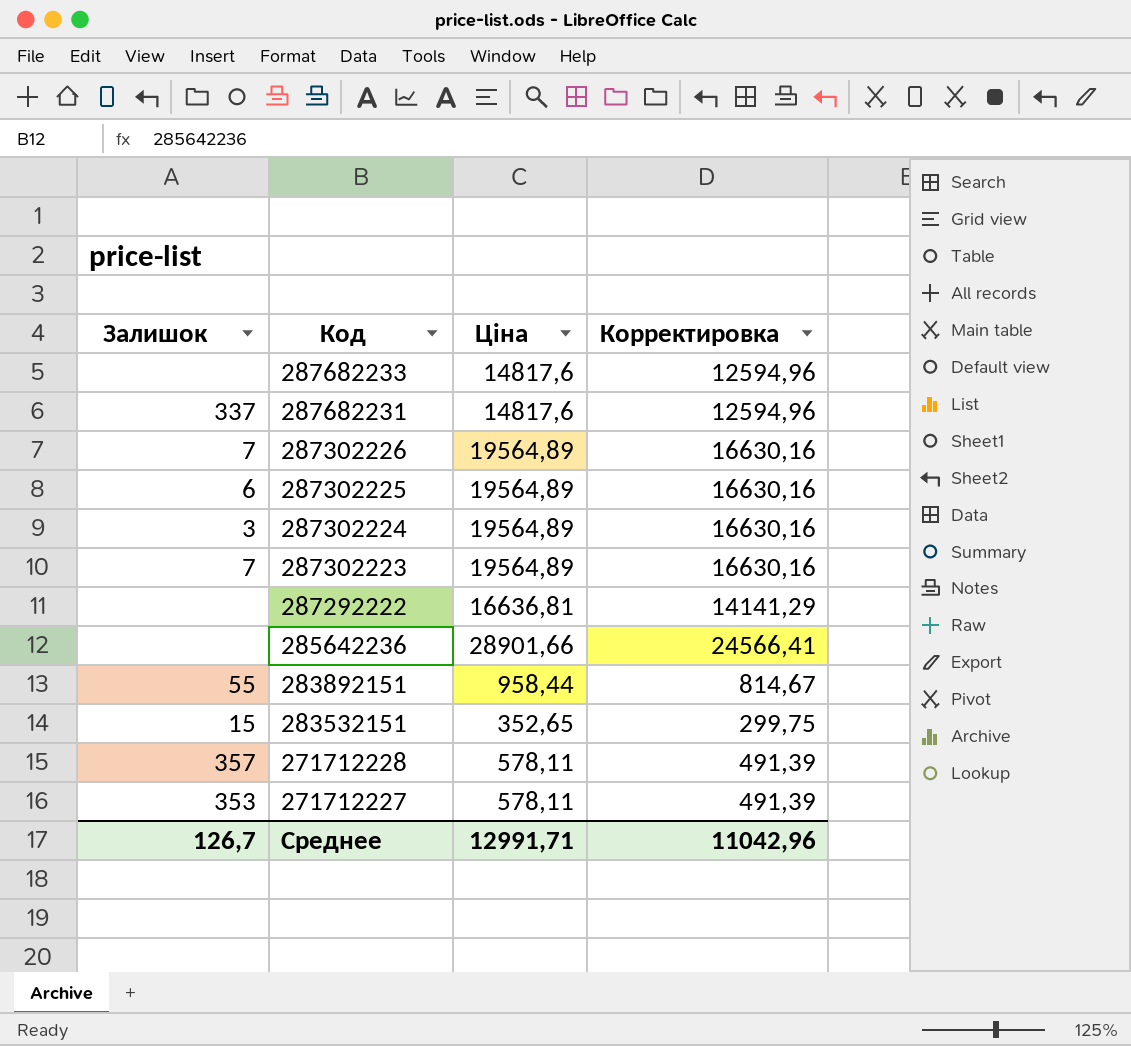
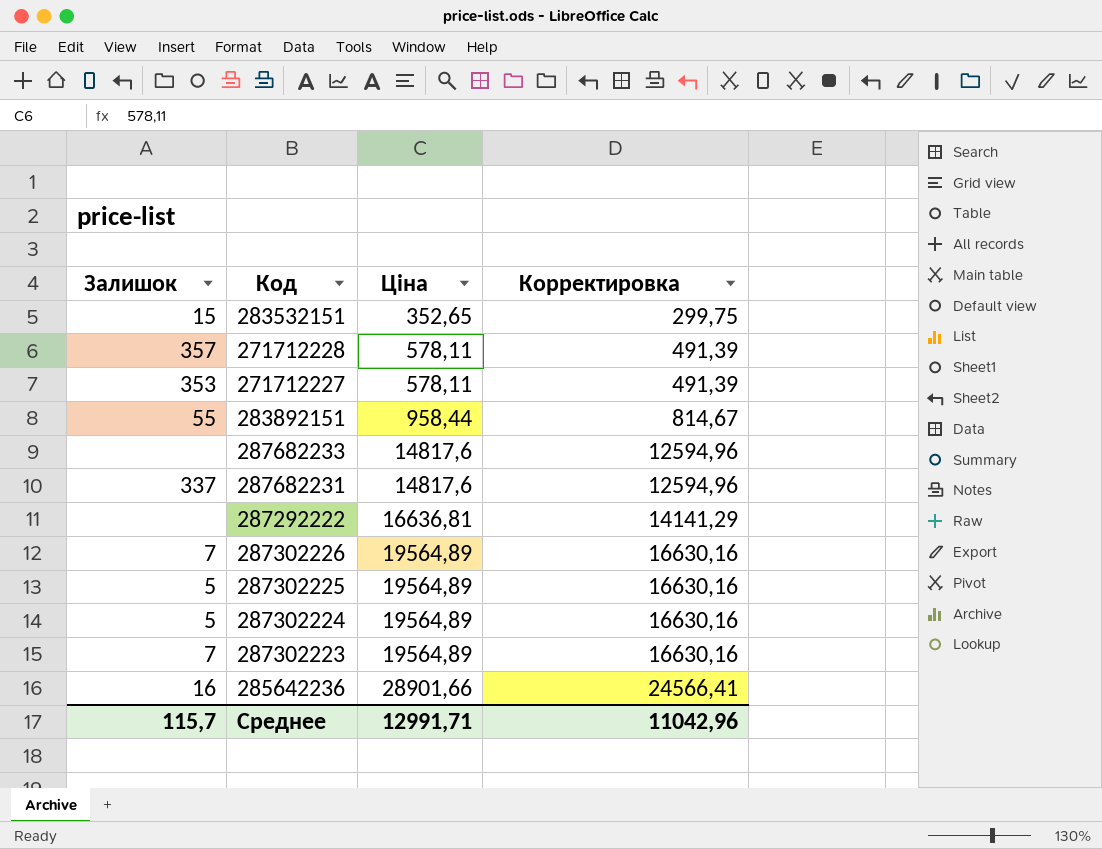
row order: Код descending -> Ціна ascending
287302225 | Залишок: 6 -> 5
287302224 | Залишок: 3 -> 5
285642236 | Залишок: none -> 16
Среднее | Залишок: 126,7 -> 115,7

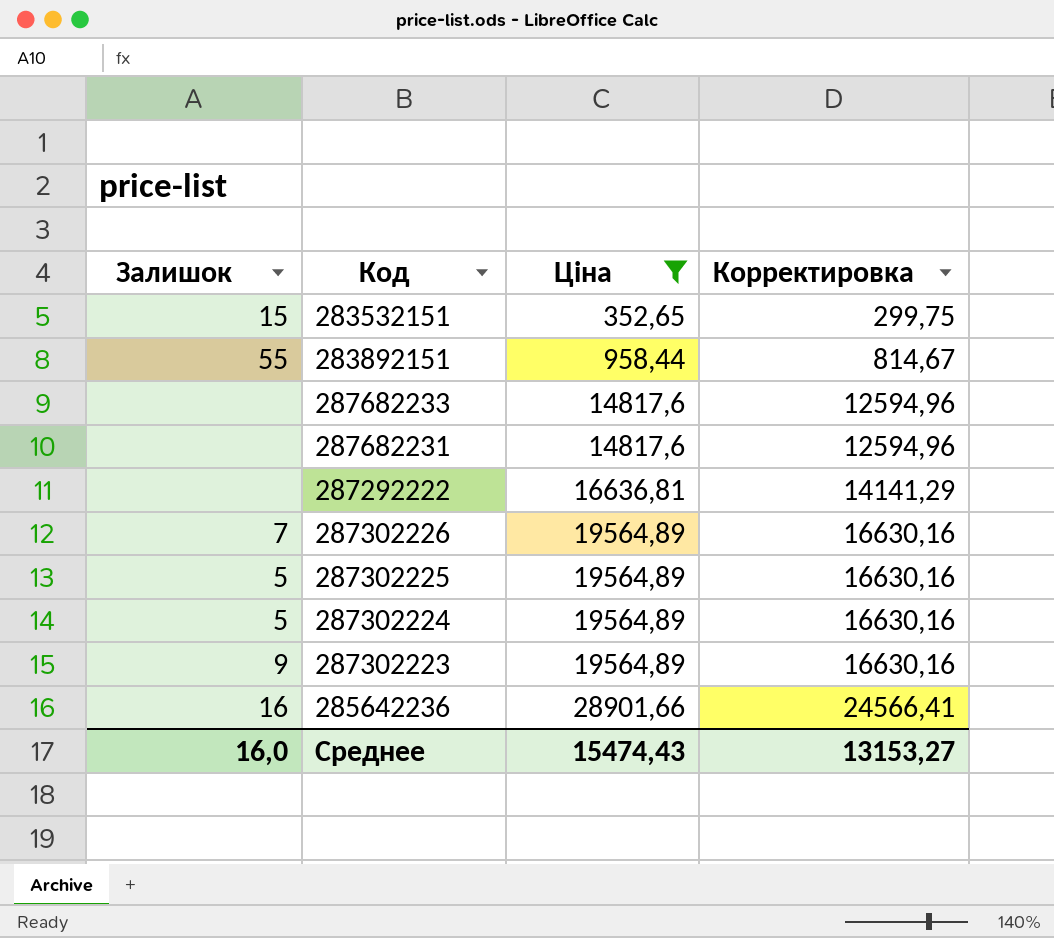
filter: none -> Ціна != 578,11
287682231 | Залишок: 337 -> none
287302223 | Залишок: 7 -> 9
Среднее | Залишок: 115,7 -> 16,0
Среднее | Ціна: 12991,71 -> 15474,43
Среднее | Корректировка: 11042,96 -> 13153,27

